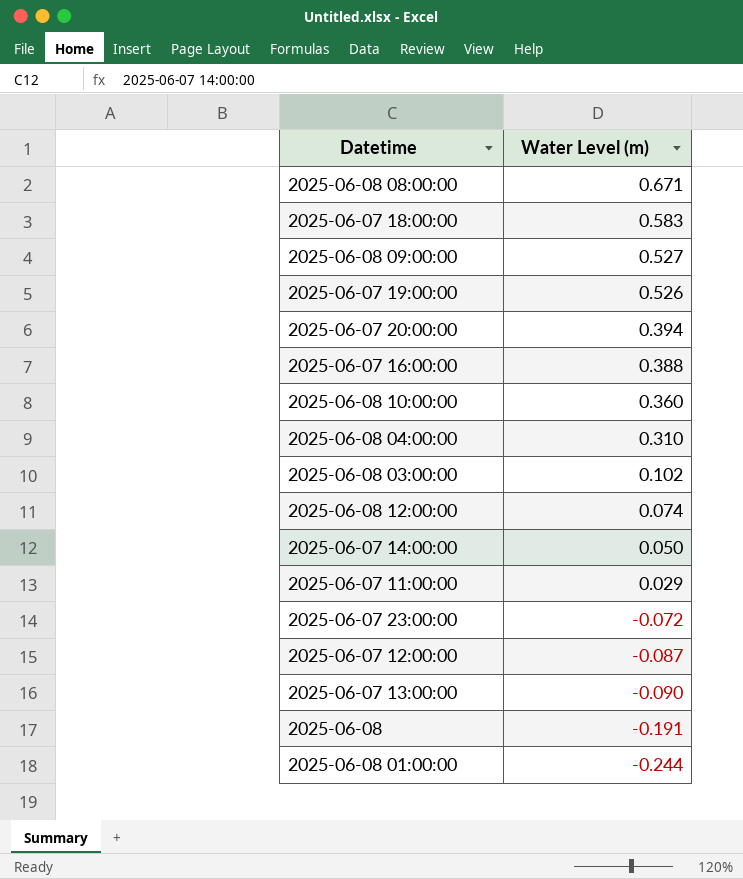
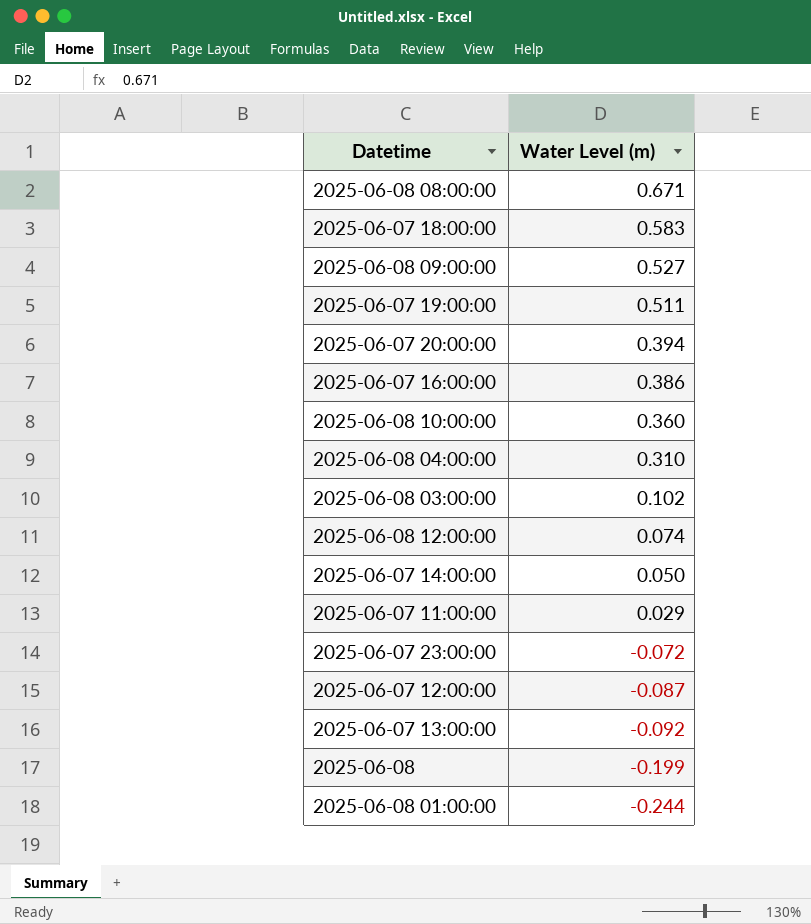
2025-06-07 19:00:00 | Water Level (m): 0.526 -> 0.511
2025-06-07 16:00:00 | Water Level (m): 0.388 -> 0.386
2025-06-07 13:00:00 | Water Level (m): -0.090 -> -0.092
2025-06-08 | Water Level (m): -0.191 -> -0.199

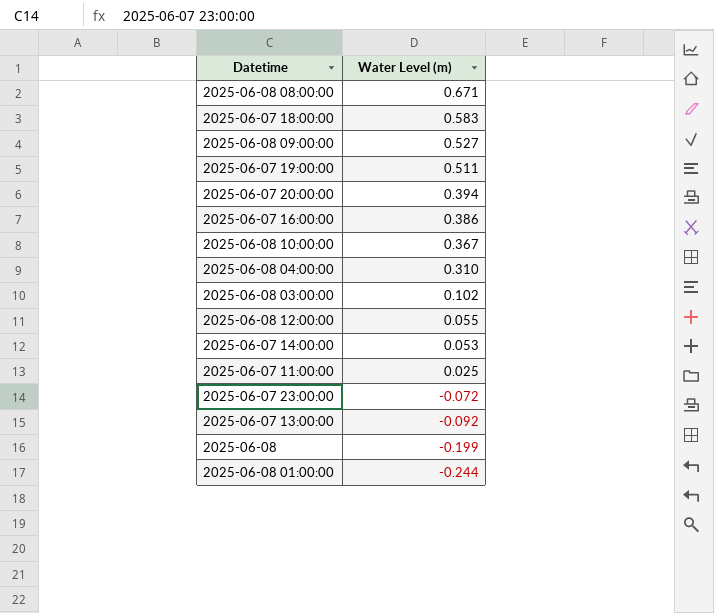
row 2025-06-07 12:00:00: -0.087 -> none
2025-06-08 10:00:00 | Water Level (m): 0.360 -> 0.367
2025-06-08 12:00:00 | Water Level (m): 0.074 -> 0.055
2025-06-07 14:00:00 | Water Level (m): 0.050 -> 0.053
2025-06-07 11:00:00 | Water Level (m): 0.029 -> 0.025

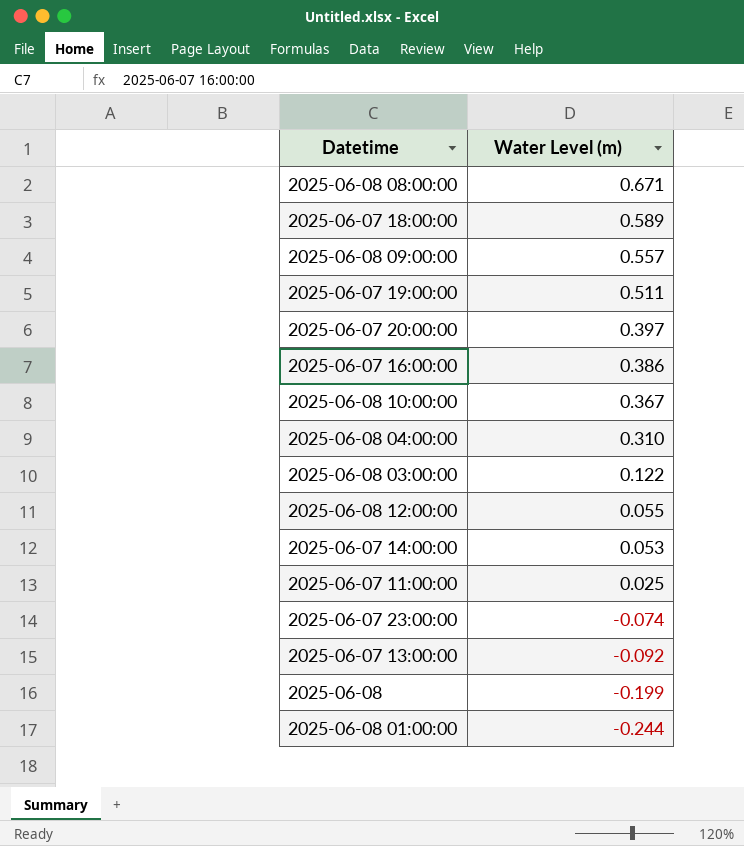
2025-06-07 18:00:00 | Water Level (m): 0.583 -> 0.589
2025-06-08 09:00:00 | Water Level (m): 0.527 -> 0.557
2025-06-07 20:00:00 | Water Level (m): 0.394 -> 0.397
2025-06-08 03:00:00 | Water Level (m): 0.102 -> 0.122
2025-06-07 23:00:00 | Water Level (m): -0.072 -> -0.074

